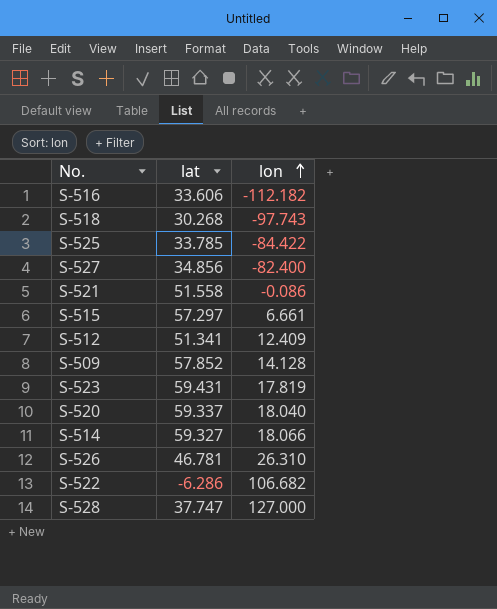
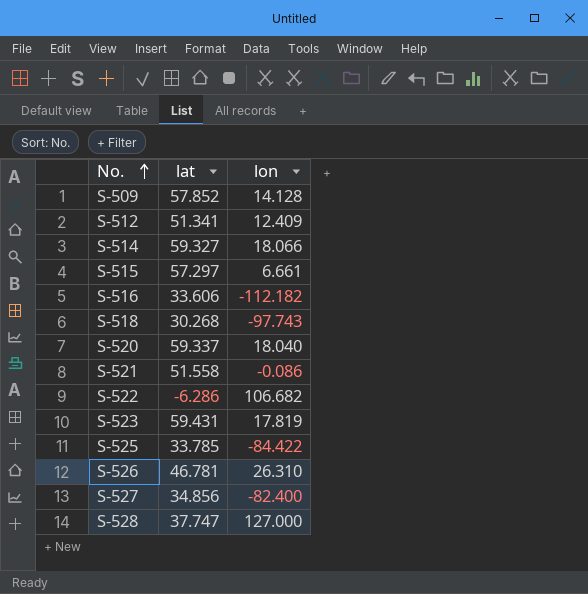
row order: lon ascending -> No. ascending

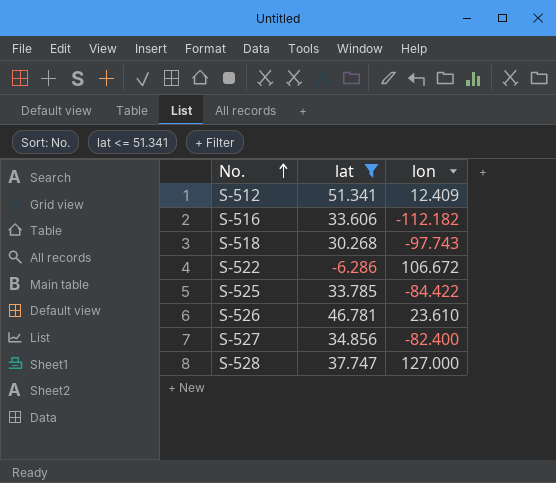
filter: none -> lat <= 51.341
S-522 | lon: 106.682 -> 106.672
S-526 | lon: 26.310 -> 23.610

